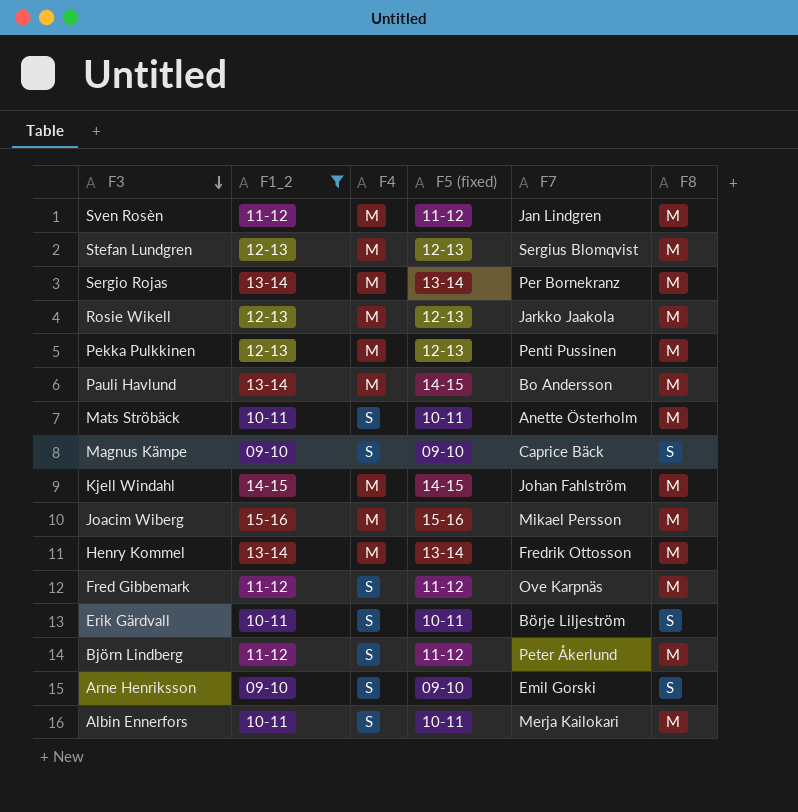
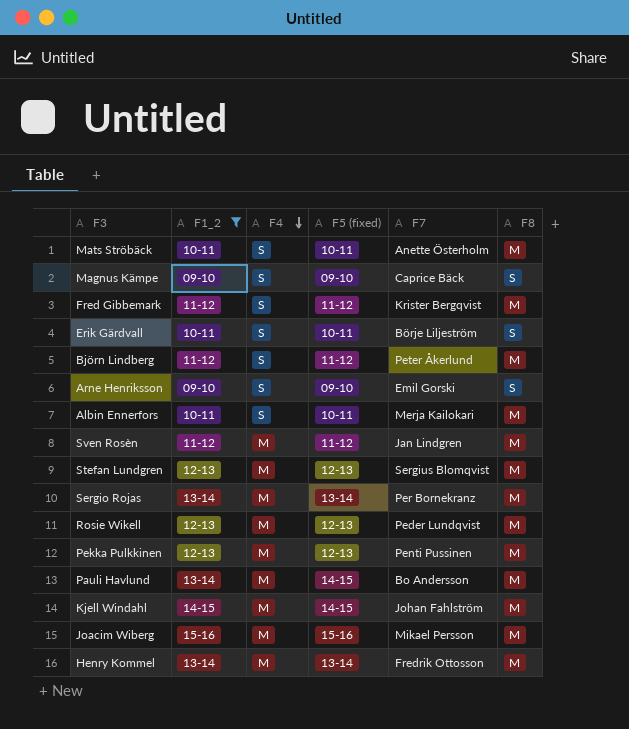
row order: F3 descending -> F4 descending
Fred Gibbemark | F7: Ove Karpnäs -> Krister Bergqvist
Rosie Wikell | F7: Jarkko Jaakola -> Peder Lundqvist

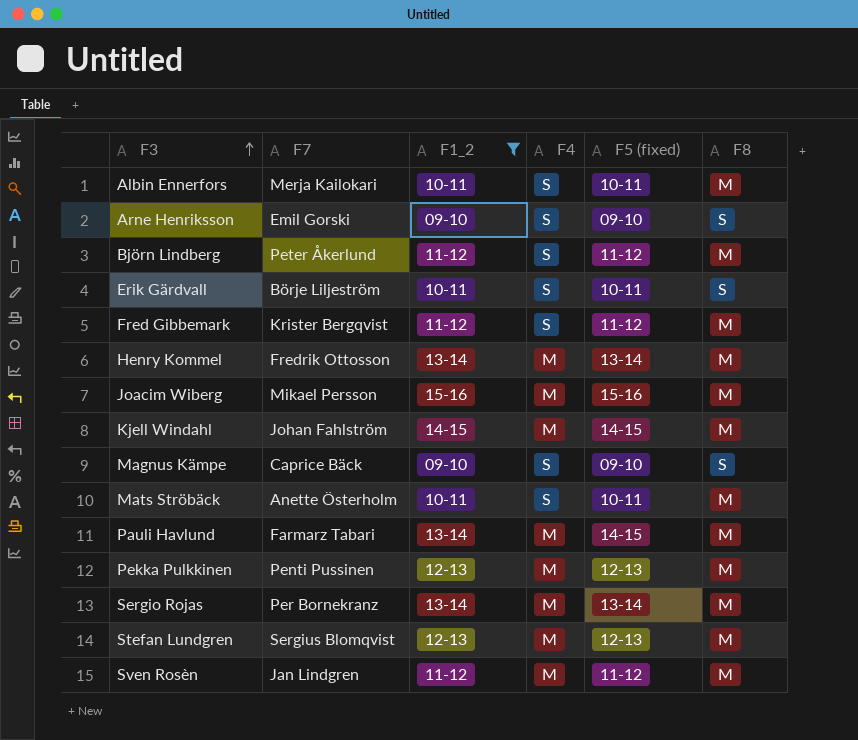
row order: F4 descending -> F3 ascending
column F7 | position: 5 -> 2
row Rosie Wikell: 12-13 | M | 12-13 | Peder Lundqvist | M -> none
Pauli Havlund | F7: Bo Andersson -> Farmarz Tabari

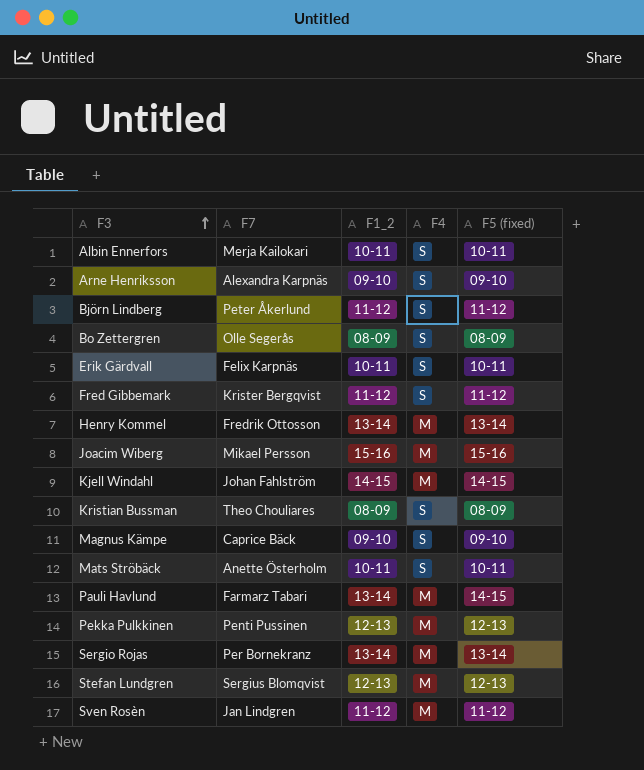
filter: F1_2 != 08-09 -> none
column F8 | position: 6 -> none
Arne Henriksson | F7: Emil Gorski -> Alexandra Karpnäs
Erik Gärdvall | F7: Börje Liljeström -> Felix Karpnäs

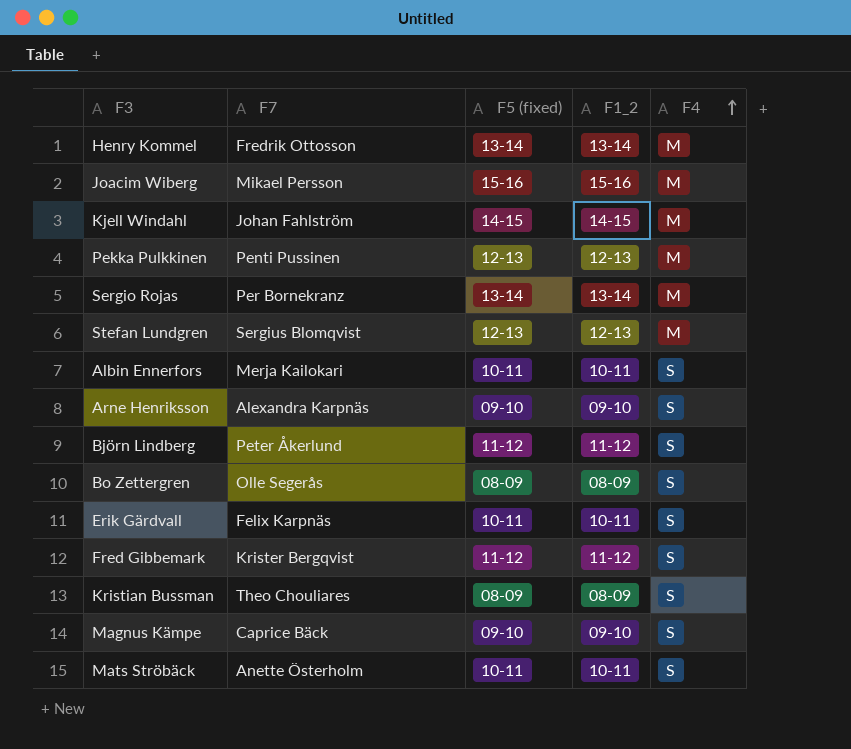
row order: F3 ascending -> F4 ascending
column F5 (fixed) | position: 5 -> 3
row Pauli Havlund: Farmarz Tabari | 13-14 | M | 14-15 -> none
row Sven Rosèn: Jan Lindgren | 11-12 | M | 11-12 -> none

